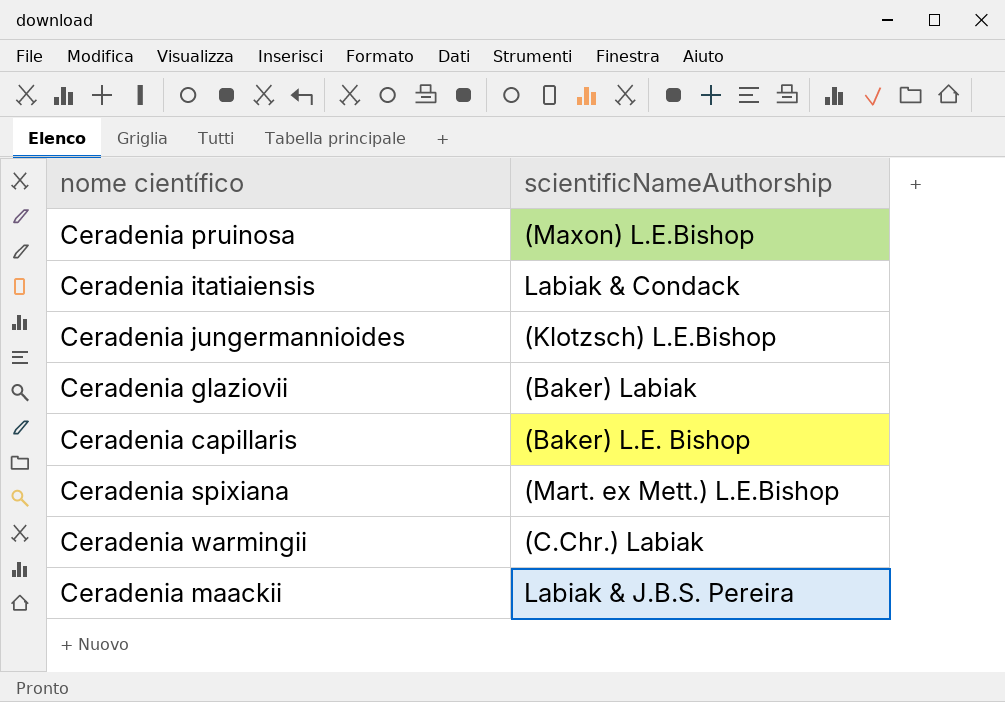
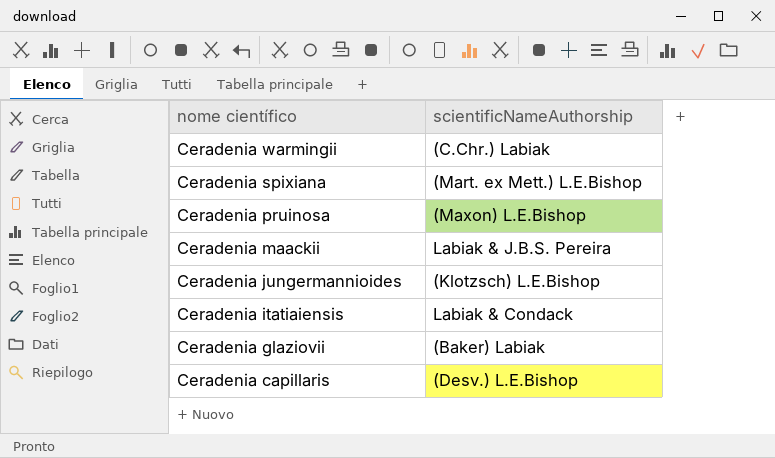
row order: none -> nome científico descending
Ceradenia capillaris | scientificNameAuthorship: (Baker) L.E. Bishop -> (Desv.) L.E.Bishop

